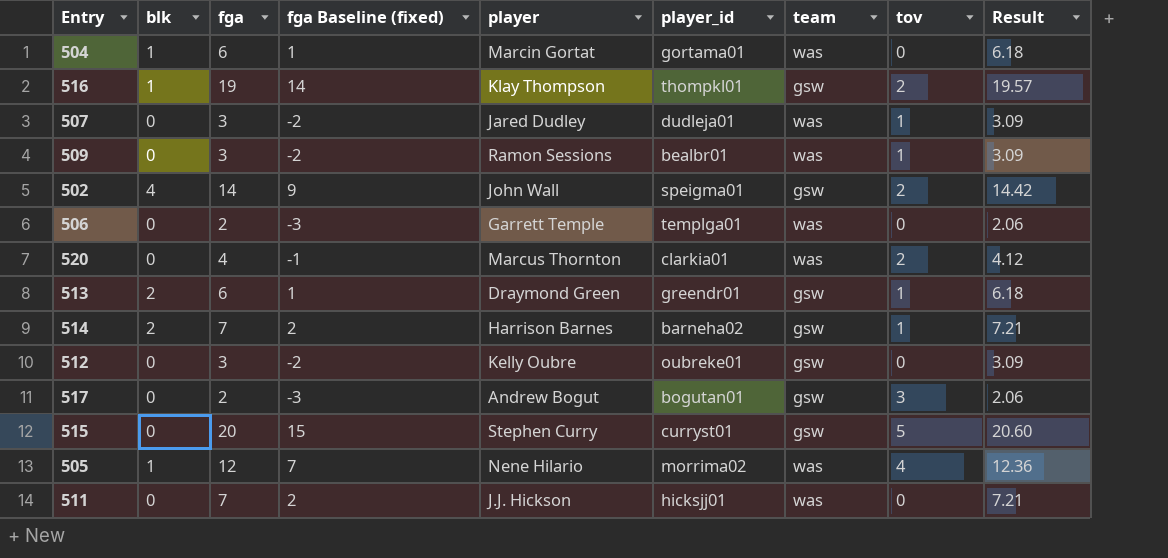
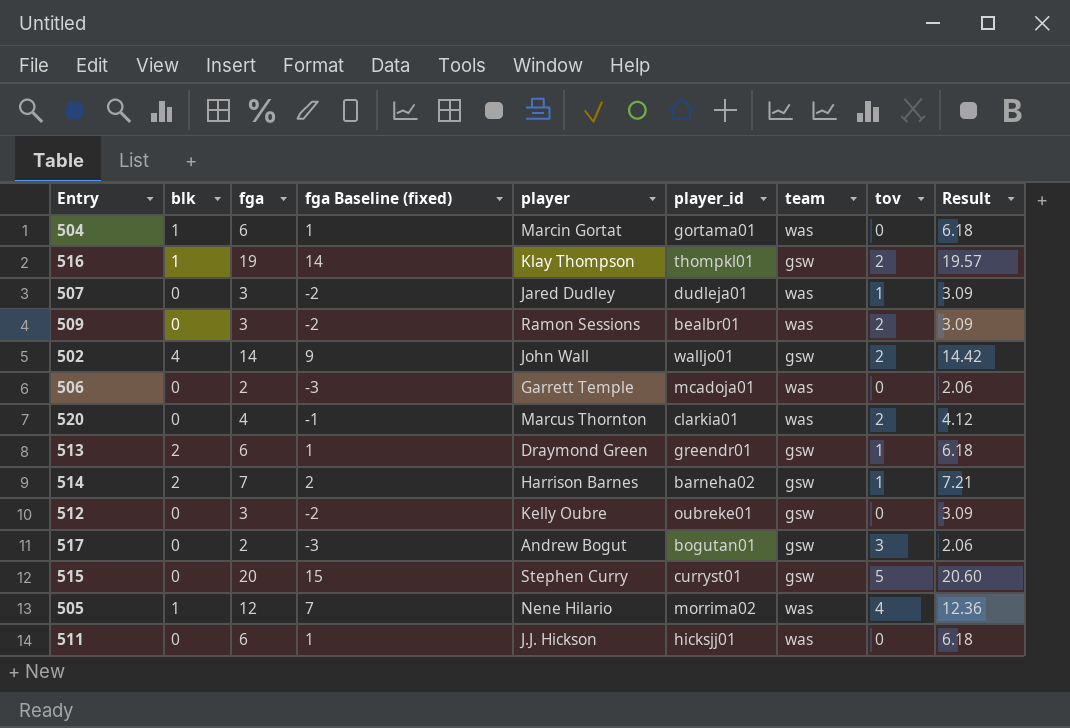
509 | tov: 1 -> 2
502 | player_id: speigma01 -> walljo01
506 | player_id: templga01 -> mcadoja01
511 | fga: 7 -> 6
511 | fga Baseline (fixed): 2 -> 1
511 | Result: 7.21 -> 6.18

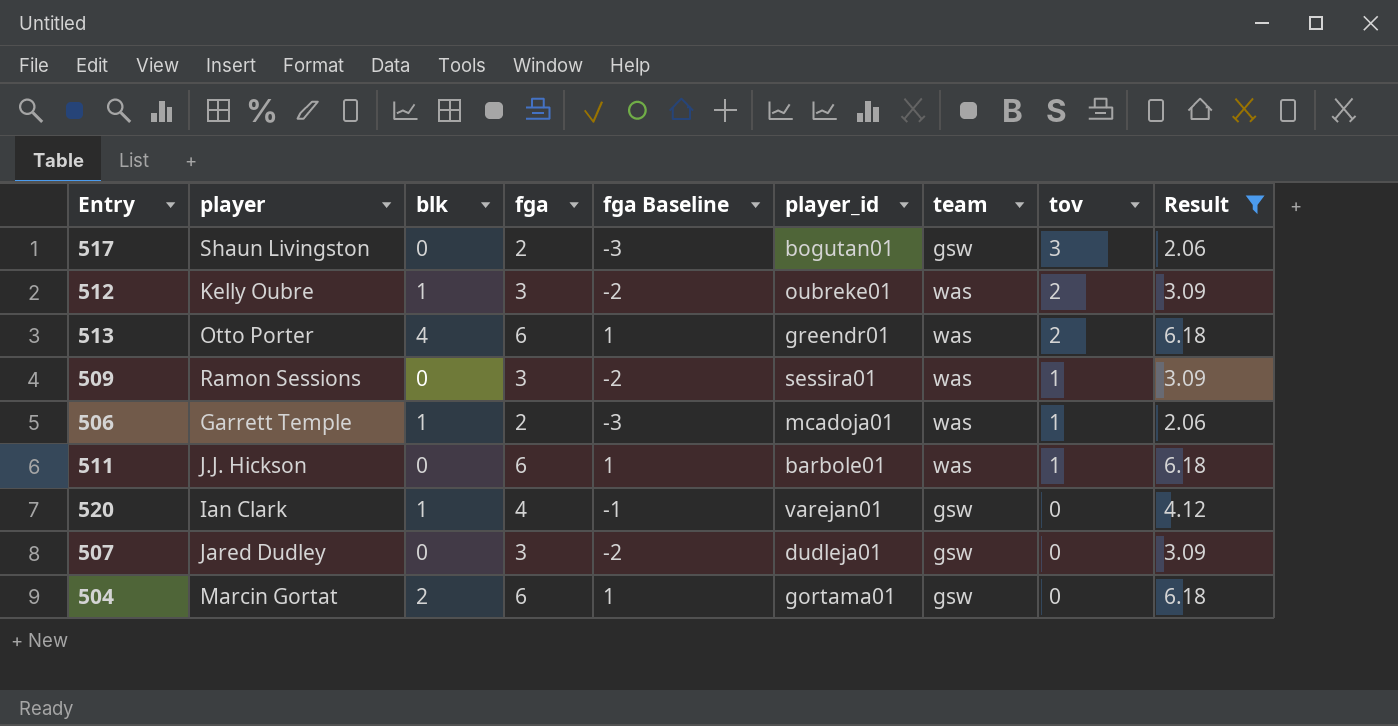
filter: none -> Result <= 6.18
row order: none -> tov descending
column player | position: 5 -> 2
column name: fga Baseline (fixed) -> fga Baseline
517 | player: Andrew Bogut -> Shaun Livingston
512 | blk: 0 -> 1
512 | team: gsw -> was
512 | tov: 0 -> 2
513 | player: Draymond Green -> Otto Porter
513 | blk: 2 -> 4
513 | team: gsw -> was
513 | tov: 1 -> 2
509 | player_id: bealbr01 -> sessira01
509 | tov: 2 -> 1
506 | blk: 0 -> 1
506 | tov: 0 -> 1
511 | player_id: hicksjj01 -> barbole01
511 | tov: 0 -> 1
520 | player: Marcus Thornton -> Ian Clark
520 | blk: 0 -> 1
520 | player_id: clarkia01 -> varejan01
520 | team: was -> gsw
520 | tov: 2 -> 0
507 | team: was -> gsw
507 | tov: 1 -> 0
504 | blk: 1 -> 2
504 | team: was -> gsw

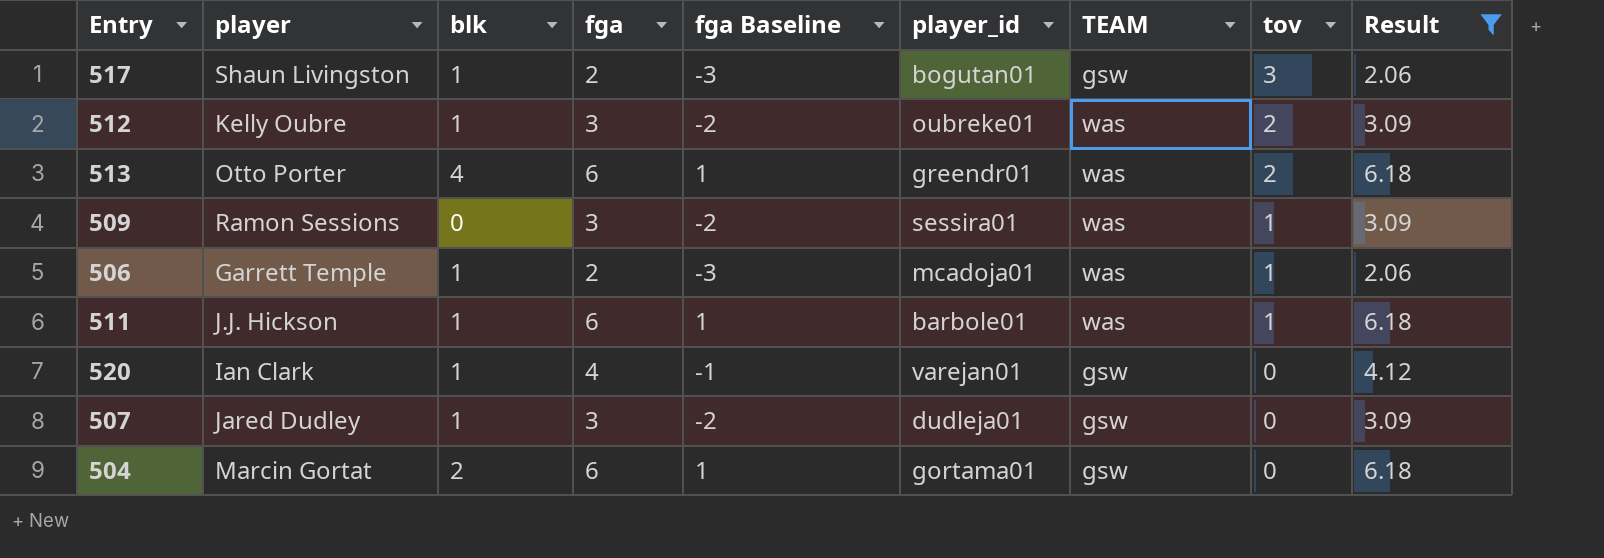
column name: team -> TEAM
517 | blk: 0 -> 1
511 | blk: 0 -> 1
507 | blk: 0 -> 1

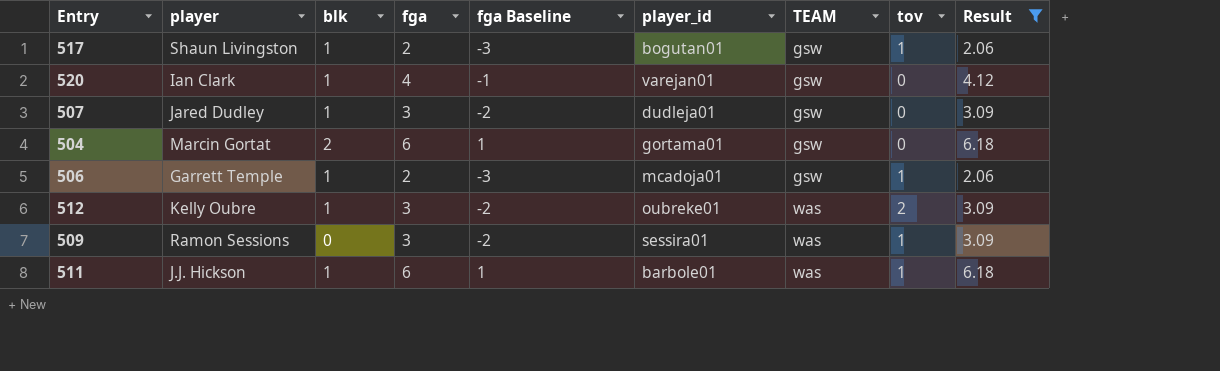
row order: tov descending -> TEAM ascending
row 513: Otto Porter | 4 | 6 | 1 | greendr01 | was | 2 | 6.18 -> none
517 | tov: 3 -> 1
506 | TEAM: was -> gsw

